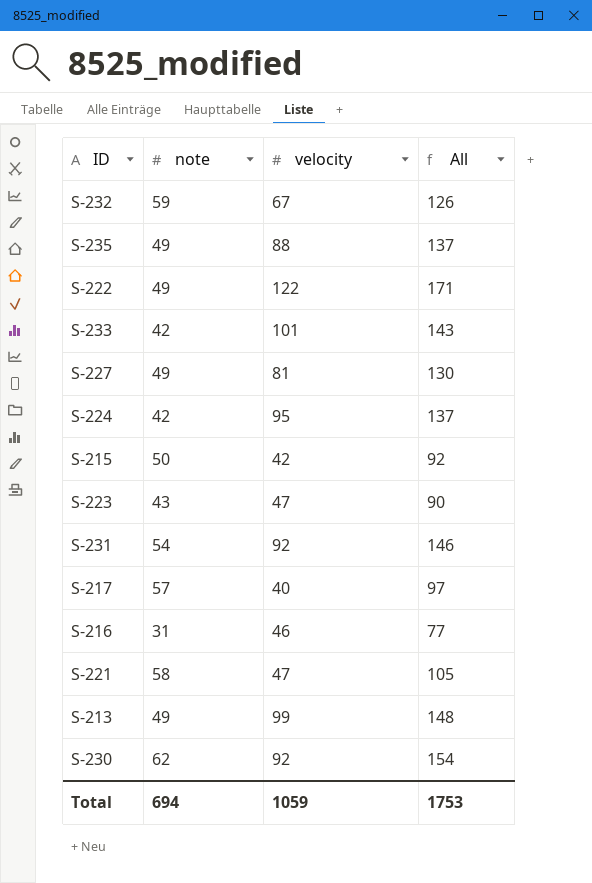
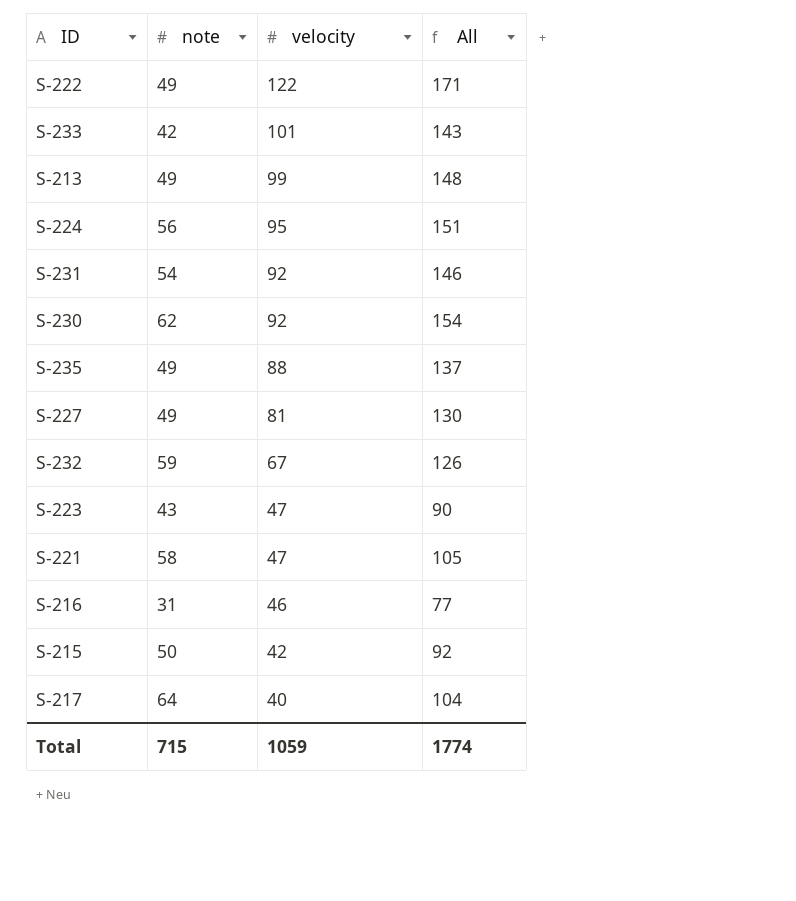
row order: none -> velocity descending
S-224 | note: 42 -> 56
S-224 | All: 137 -> 151
S-217 | note: 57 -> 64
S-217 | All: 97 -> 104
Total | note: 694 -> 715
Total | All: 1753 -> 1774

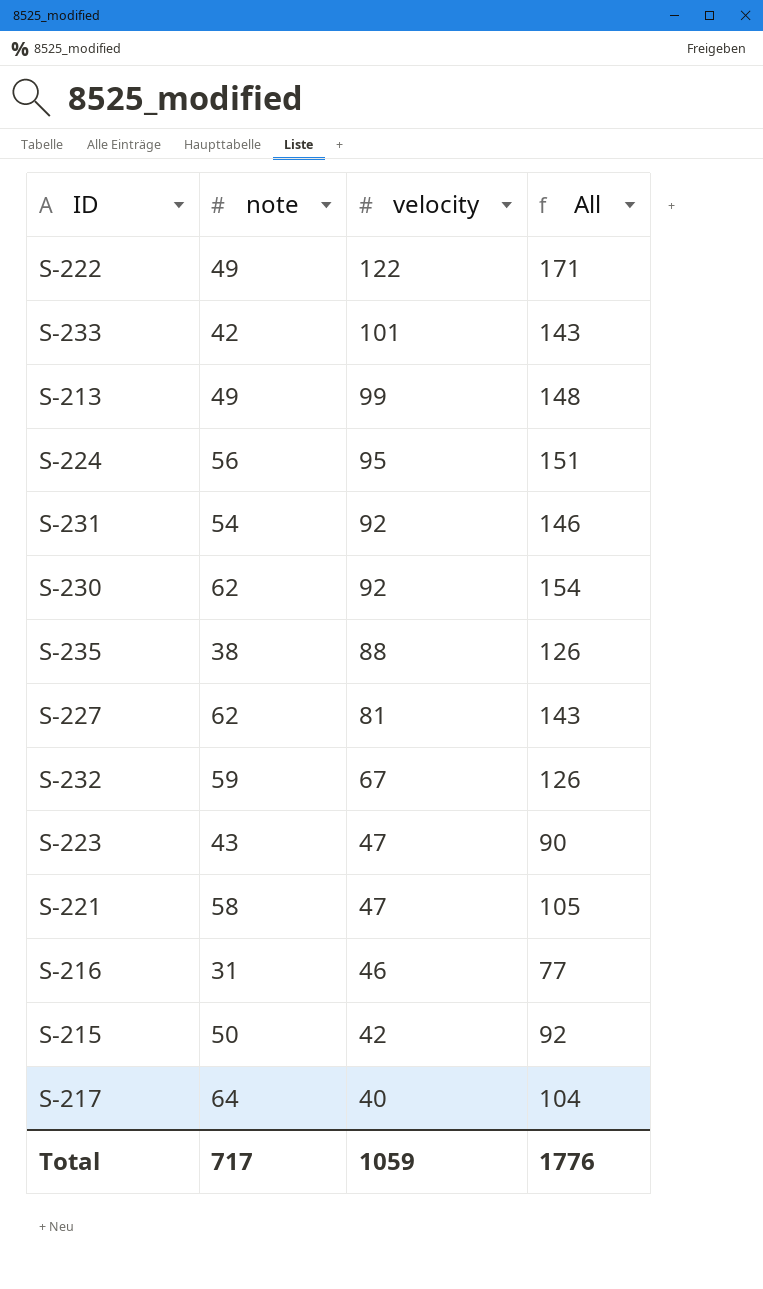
S-235 | note: 49 -> 38
S-235 | All: 137 -> 126
S-227 | note: 49 -> 62
S-227 | All: 130 -> 143
Total | note: 715 -> 717
Total | All: 1774 -> 1776

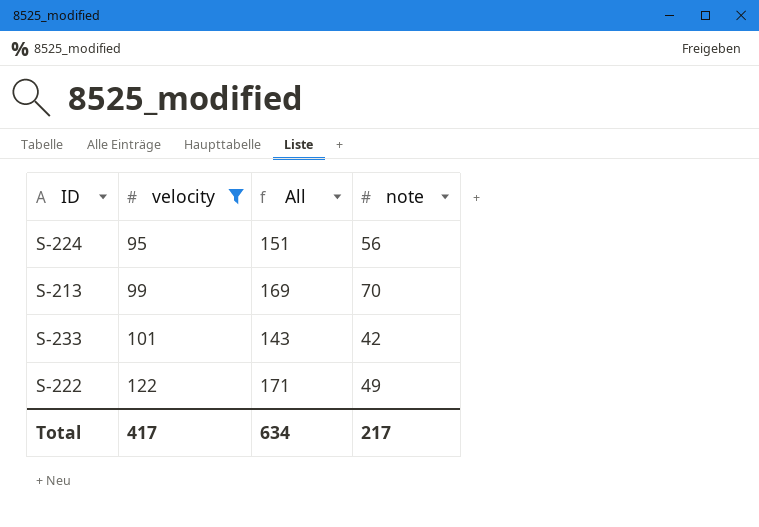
filter: none -> velocity >= 95
row order: velocity descending -> velocity ascending
column note | position: 2 -> 4
S-213 | All: 148 -> 169
S-213 | note: 49 -> 70
Total | velocity: 1059 -> 417
Total | All: 1776 -> 634
Total | note: 717 -> 217

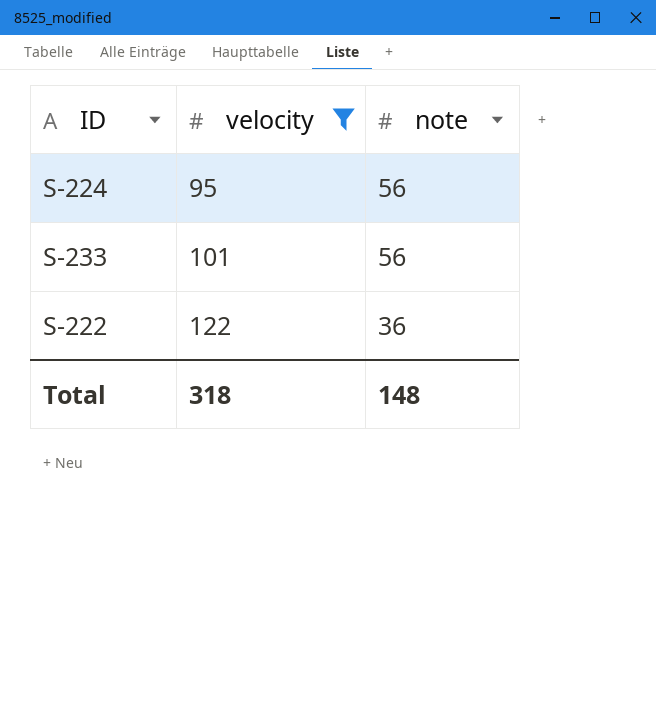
column All | formula: [velocity] + [note] -> none
row S-213: 99 | 169 | 70 -> none
S-233 | note: 42 -> 56
S-222 | note: 49 -> 36
Total | velocity: 417 -> 318
Total | note: 217 -> 148

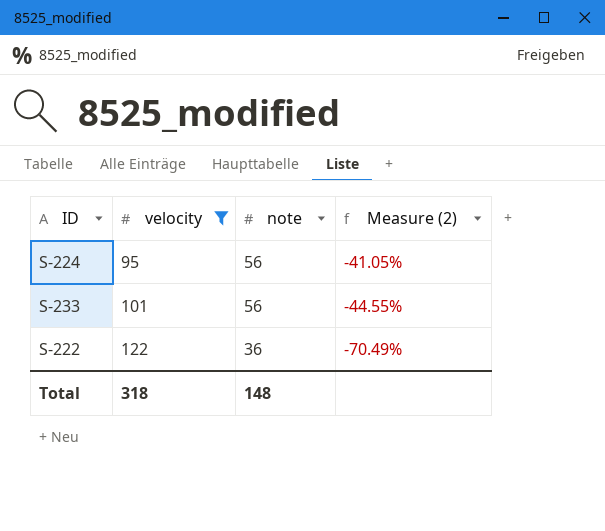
column Measure (2) | formula: none -> ([note] - [velocity]) / [velocity]

